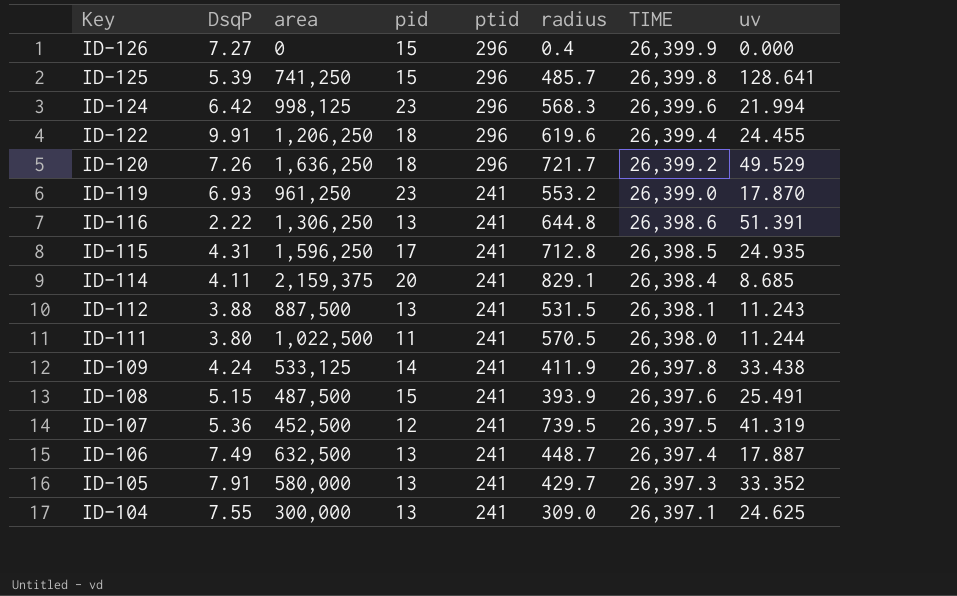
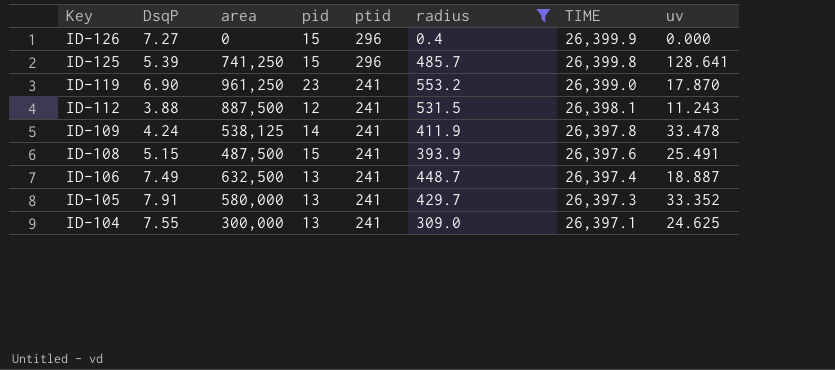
filter: none -> radius <= 553.2
ID-119 | DsqP: 6.93 -> 6.90
ID-112 | pid: 13 -> 12
ID-109 | area: 533,125 -> 538,125
ID-109 | uv: 33.438 -> 33.478
ID-106 | uv: 17.887 -> 18.887

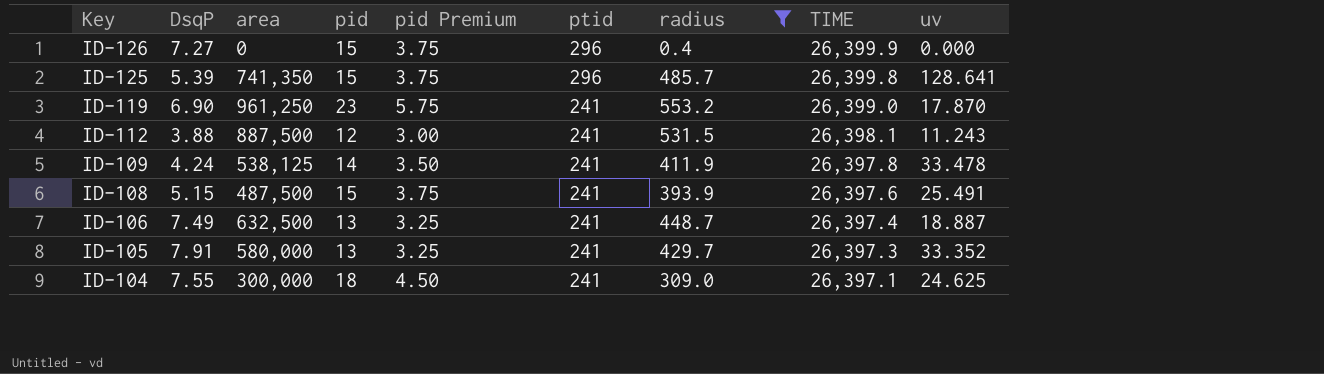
column pid Premium | formula: none -> [pid] * 0.25
ID-125 | area: 741,250 -> 741,350
ID-104 | pid: 13 -> 18

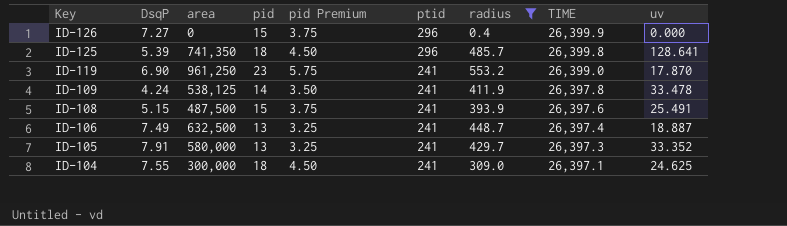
row ID-112: 3.88 | 887,500 | 12 | 3.00 | 241 | 531.5 | 26,398.1 | 11.243 -> none
ID-125 | pid: 15 -> 18
ID-125 | pid Premium: 3.75 -> 4.50

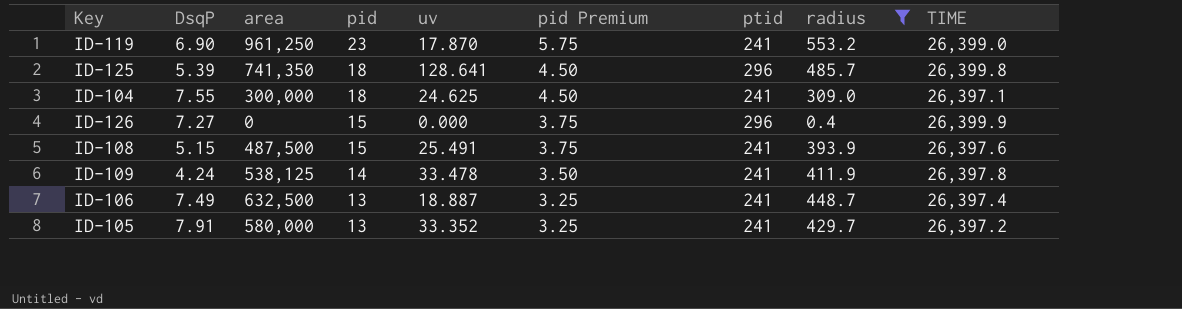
row order: Key descending -> pid descending
column uv | position: 9 -> 5
ID-105 | TIME: 26,397.3 -> 26,397.2

